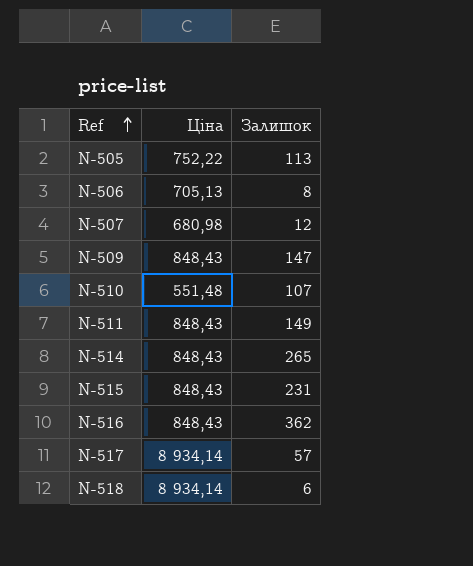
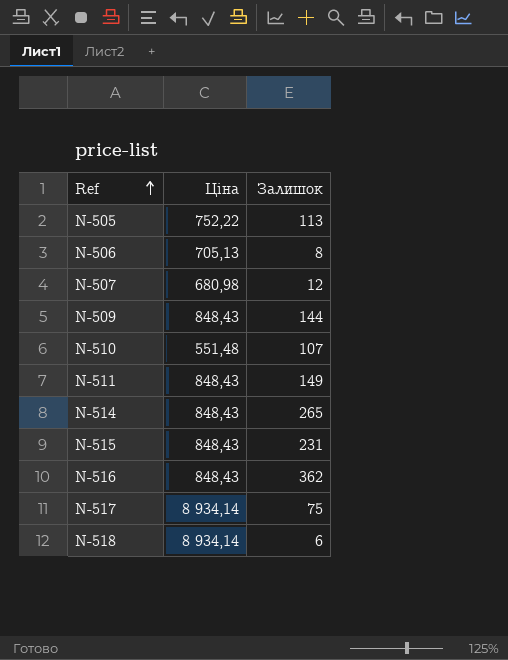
N-509 | Залишок: 147 -> 144
N-517 | Залишок: 57 -> 75

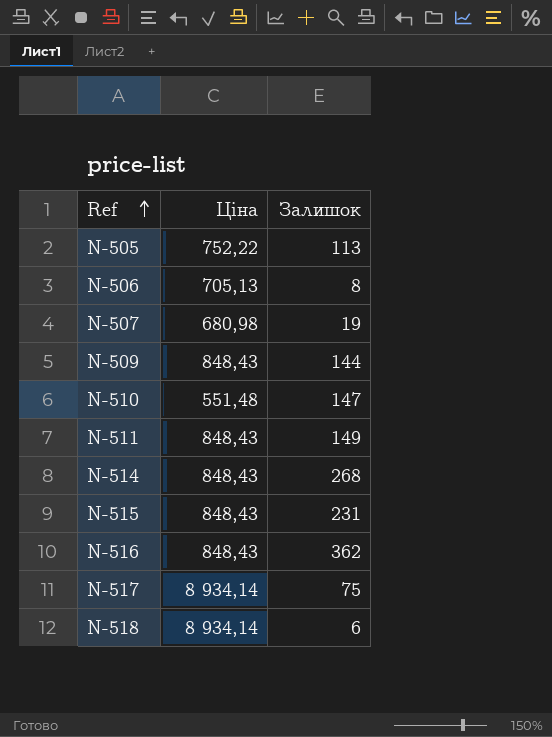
N-507 | Залишок: 12 -> 19
N-510 | Залишок: 107 -> 147
N-514 | Залишок: 265 -> 268

